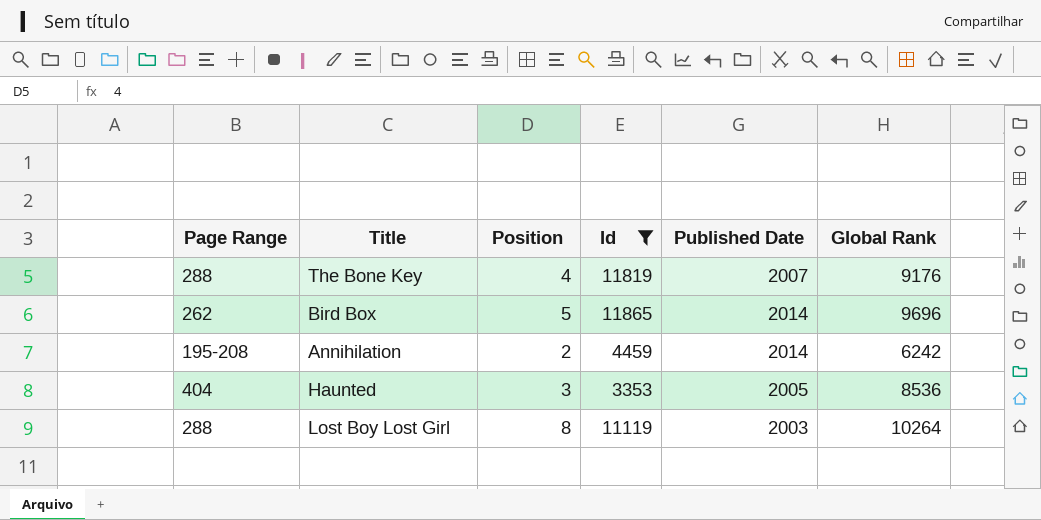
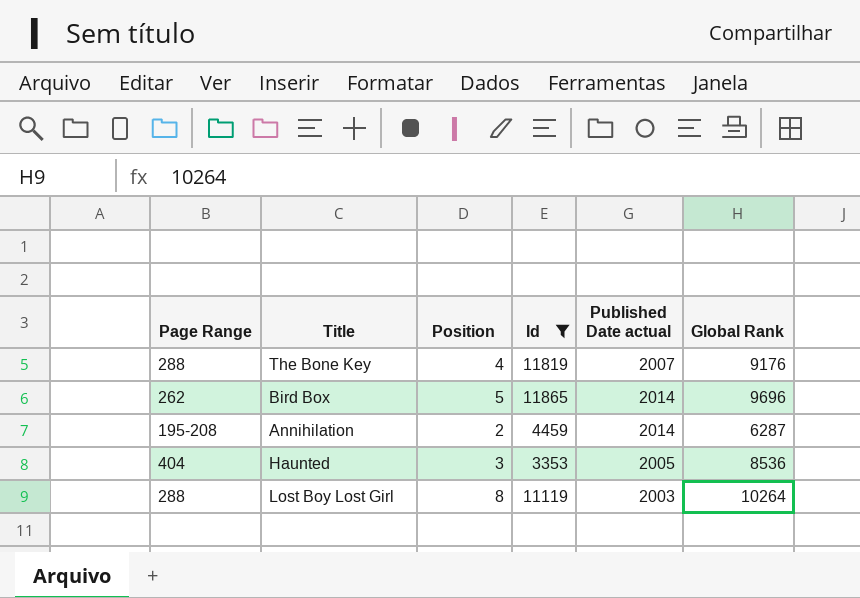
column name: Published Date -> Published Date actual
Annihilation | Global Rank: 6242 -> 6287

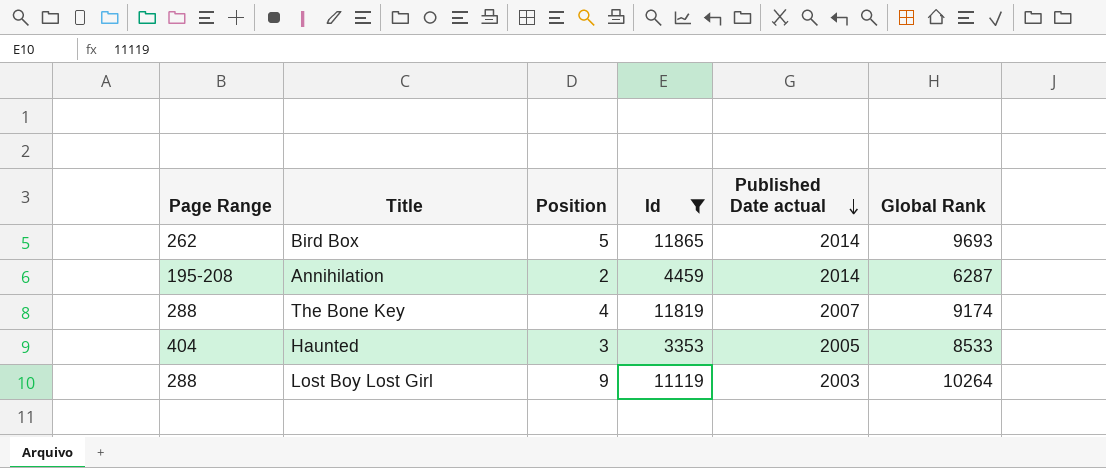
row order: none -> Published Date actual descending
Bird Box | Global Rank: 9696 -> 9693
The Bone Key | Global Rank: 9176 -> 9174
Haunted | Global Rank: 8536 -> 8533
Lost Boy Lost Girl | Position: 8 -> 9

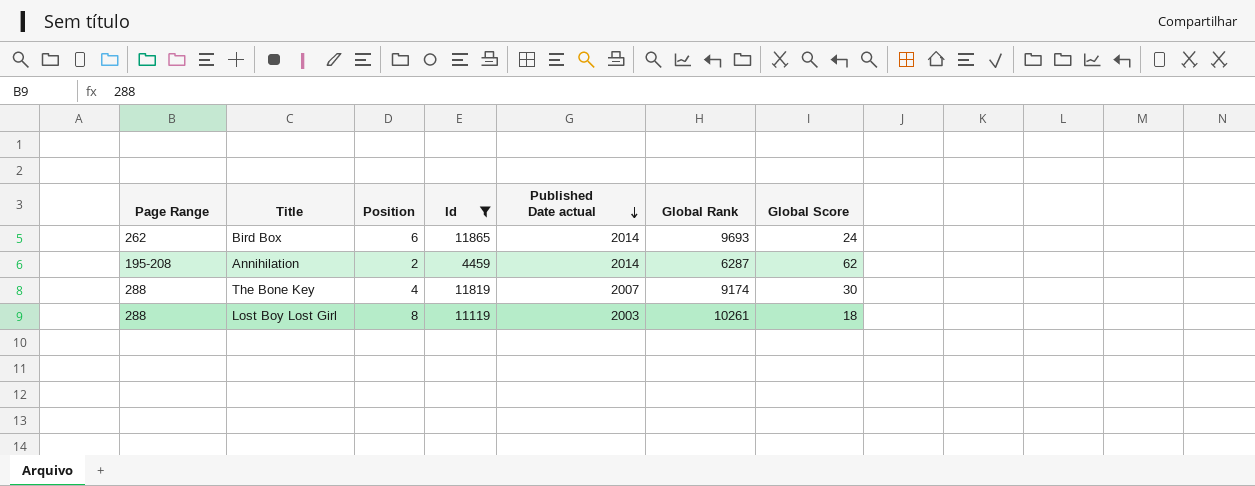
column Global Score | position: none -> 7
row Haunted: 404 | 3 | 3353 | 2005 | 8533 -> none
Bird Box | Position: 5 -> 6
Lost Boy Lost Girl | Position: 9 -> 8
Lost Boy Lost Girl | Global Rank: 10264 -> 10261

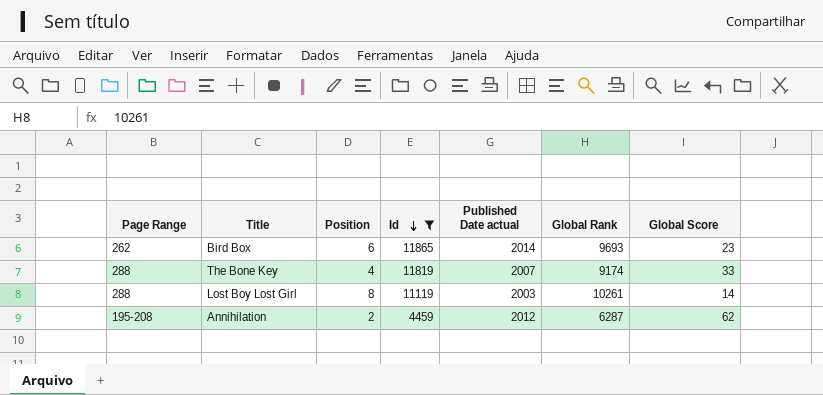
row order: Published Date actual descending -> Id descending
Bird Box | Global Score: 24 -> 23
The Bone Key | Global Score: 30 -> 33
Lost Boy Lost Girl | Global Score: 18 -> 14
Annihilation | Published Date actual: 2014 -> 2012

